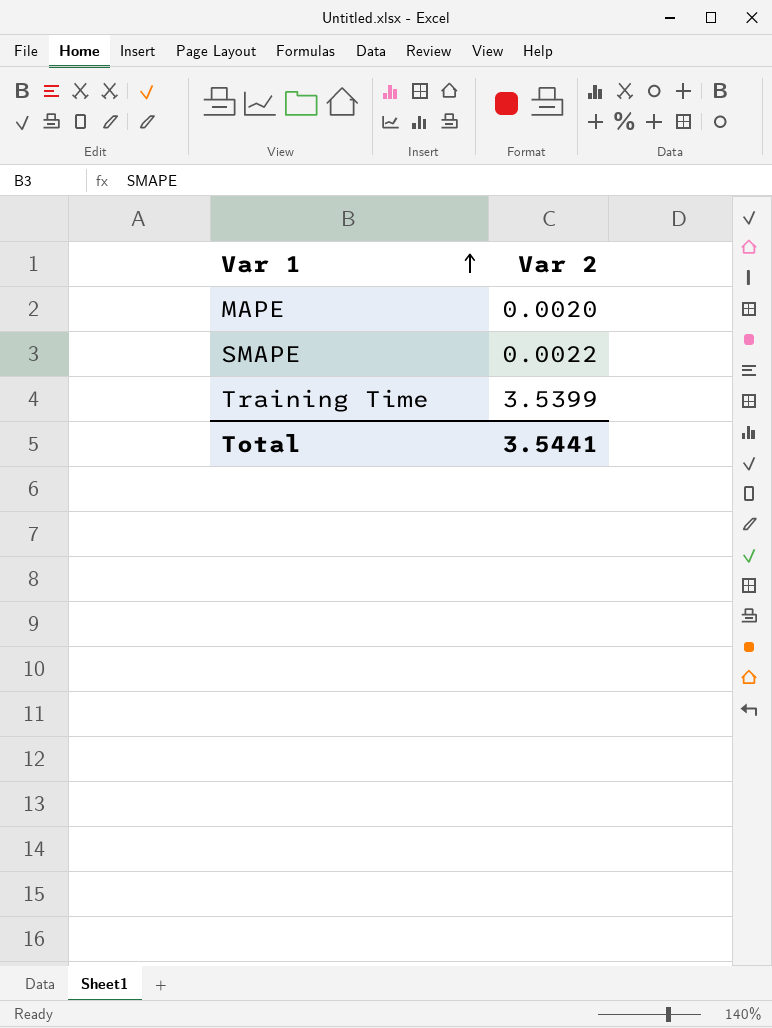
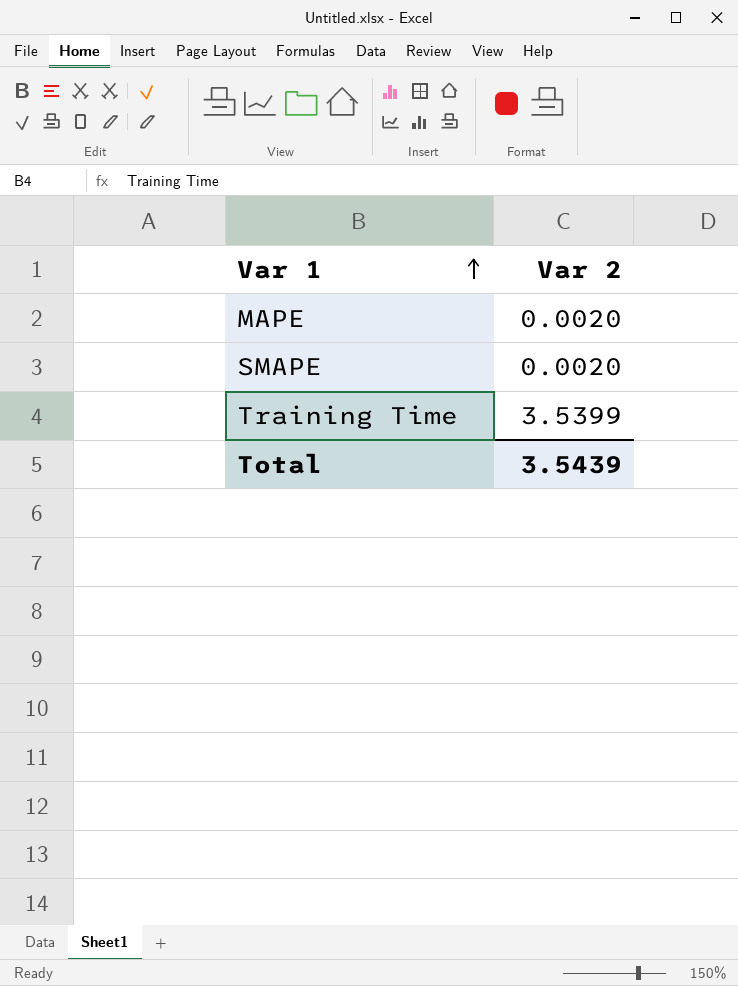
SMAPE | Var 2: 0.0022 -> 0.0020
Total | Var 2: 3.5441 -> 3.5439

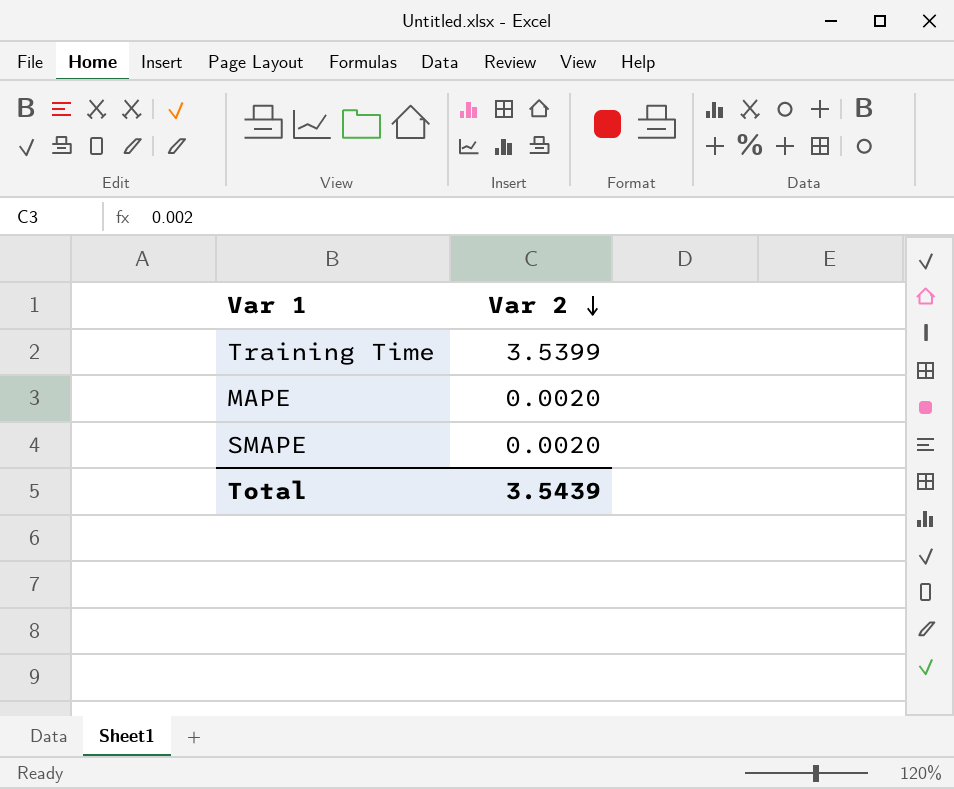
row order: Var 1 ascending -> Var 2 descending

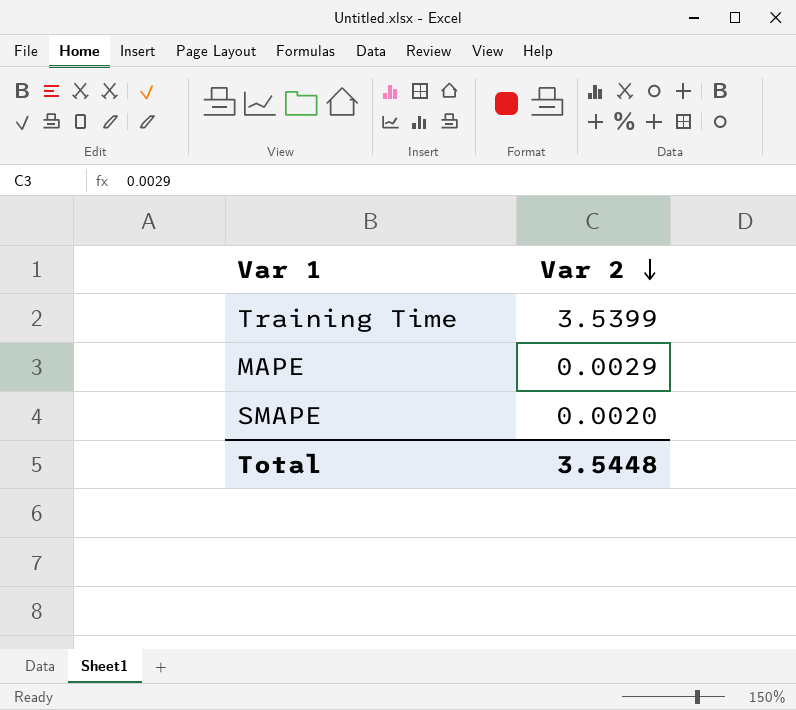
MAPE | Var 2: 0.0020 -> 0.0029
Total | Var 2: 3.5439 -> 3.5448

